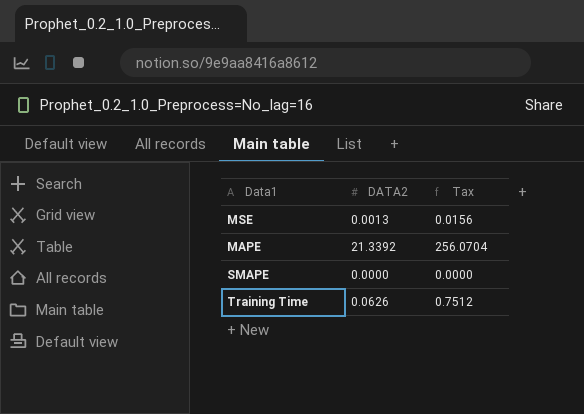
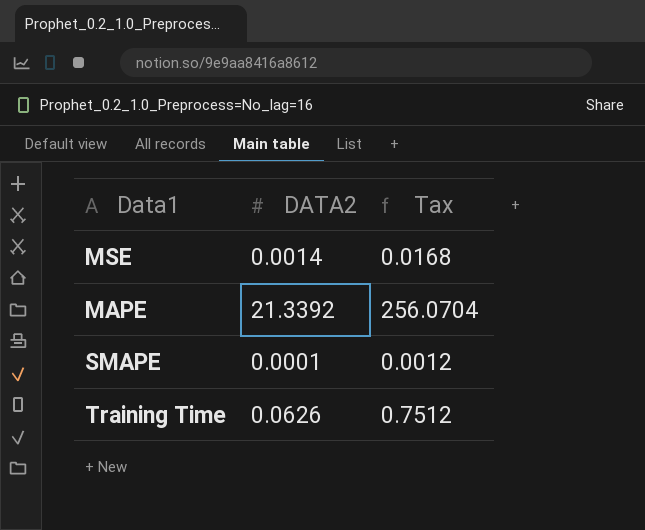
MSE | DATA2: 0.0013 -> 0.0014
MSE | Tax: 0.0156 -> 0.0168
SMAPE | DATA2: 0.0000 -> 0.0001
SMAPE | Tax: 0.0000 -> 0.0012

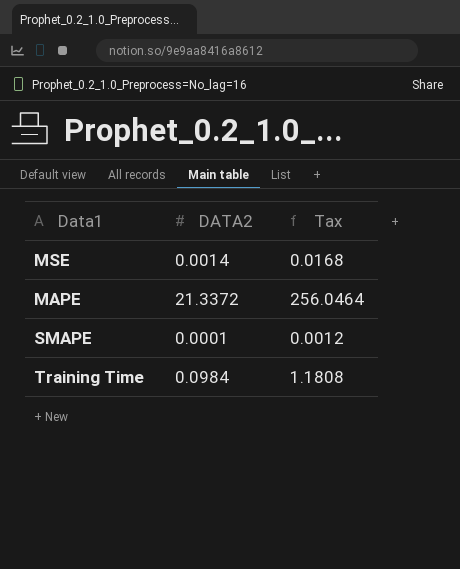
MAPE | DATA2: 21.3392 -> 21.3372
MAPE | Tax: 256.0704 -> 256.0464
Training Time | DATA2: 0.0626 -> 0.0984
Training Time | Tax: 0.7512 -> 1.1808

